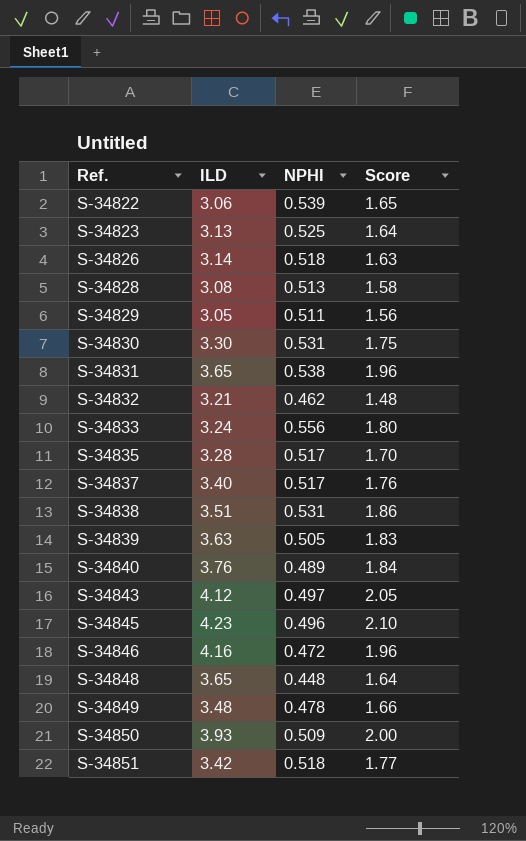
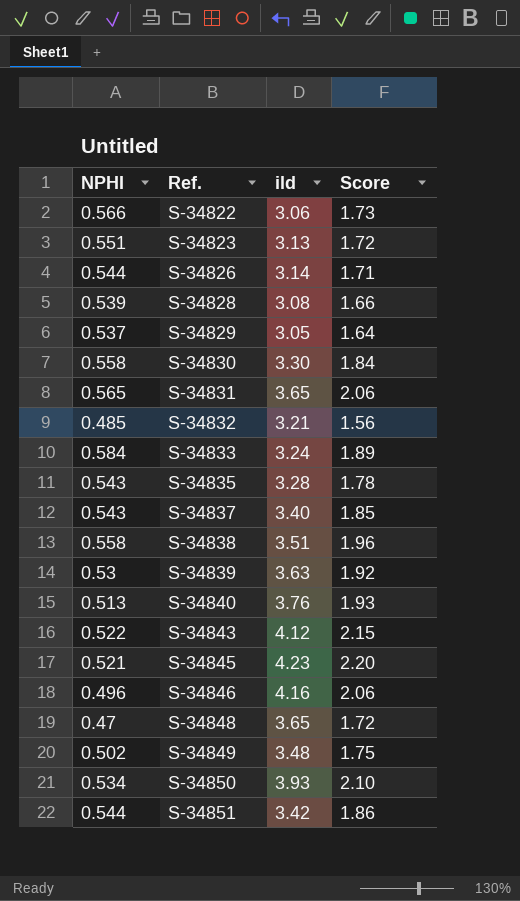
column NPHI | position: 3 -> 1
column name: ILD -> ild
S-34822 | NPHI: 0.539 -> 0.566
S-34822 | Score: 1.65 -> 1.73
S-34823 | NPHI: 0.525 -> 0.551
S-34823 | Score: 1.64 -> 1.72
S-34826 | NPHI: 0.518 -> 0.544
S-34826 | Score: 1.63 -> 1.71
S-34828 | NPHI: 0.513 -> 0.539
S-34828 | Score: 1.58 -> 1.66
S-34829 | NPHI: 0.511 -> 0.537
S-34829 | Score: 1.56 -> 1.64
S-34830 | NPHI: 0.531 -> 0.558
S-34830 | Score: 1.75 -> 1.84
S-34831 | NPHI: 0.538 -> 0.565
S-34831 | Score: 1.96 -> 2.06
S-34832 | NPHI: 0.462 -> 0.485
S-34832 | Score: 1.48 -> 1.56
S-34833 | NPHI: 0.556 -> 0.584
S-34833 | Score: 1.80 -> 1.89
S-34835 | NPHI: 0.517 -> 0.543
S-34835 | Score: 1.70 -> 1.78
S-34837 | NPHI: 0.517 -> 0.543
S-34837 | Score: 1.76 -> 1.85
S-34838 | NPHI: 0.531 -> 0.558
S-34838 | Score: 1.86 -> 1.96
S-34839 | NPHI: 0.505 -> 0.53
S-34839 | Score: 1.83 -> 1.92
S-34840 | NPHI: 0.489 -> 0.513
S-34840 | Score: 1.84 -> 1.93
S-34843 | NPHI: 0.497 -> 0.522
S-34843 | Score: 2.05 -> 2.15
S-34845 | NPHI: 0.496 -> 0.521
S-34845 | Score: 2.10 -> 2.20
S-34846 | NPHI: 0.472 -> 0.496
S-34846 | Score: 1.96 -> 2.06
S-34848 | NPHI: 0.448 -> 0.47
S-34848 | Score: 1.64 -> 1.72
S-34849 | NPHI: 0.478 -> 0.502
S-34849 | Score: 1.66 -> 1.75
S-34850 | NPHI: 0.509 -> 0.534
S-34850 | Score: 2.00 -> 2.10
S-34851 | NPHI: 0.518 -> 0.544
S-34851 | Score: 1.77 -> 1.86

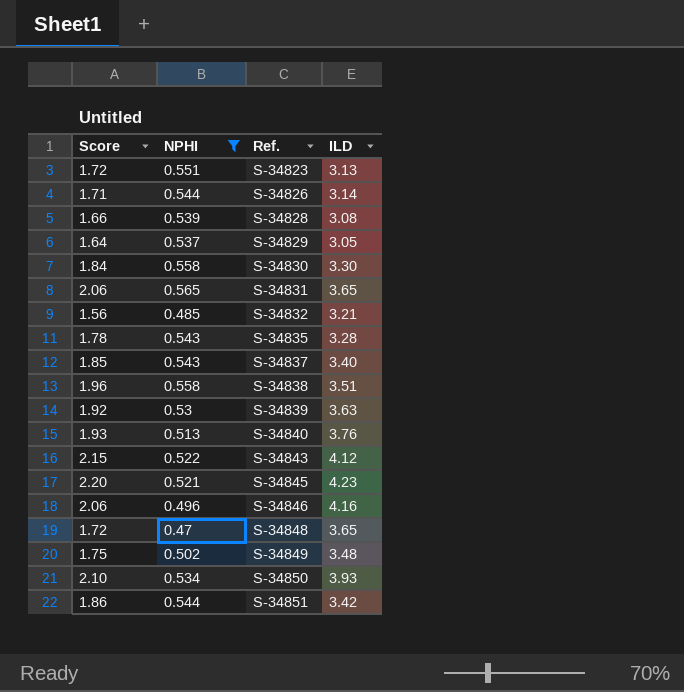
filter: none -> NPHI <= 0.565
column Score | position: 4 -> 1
column name: ild -> ILD

